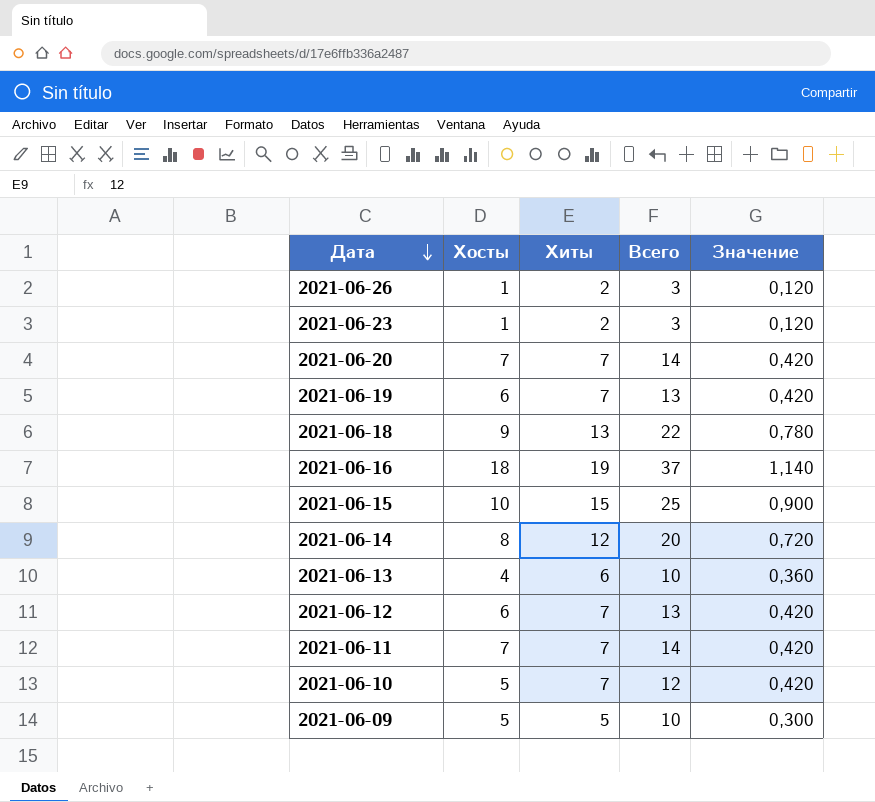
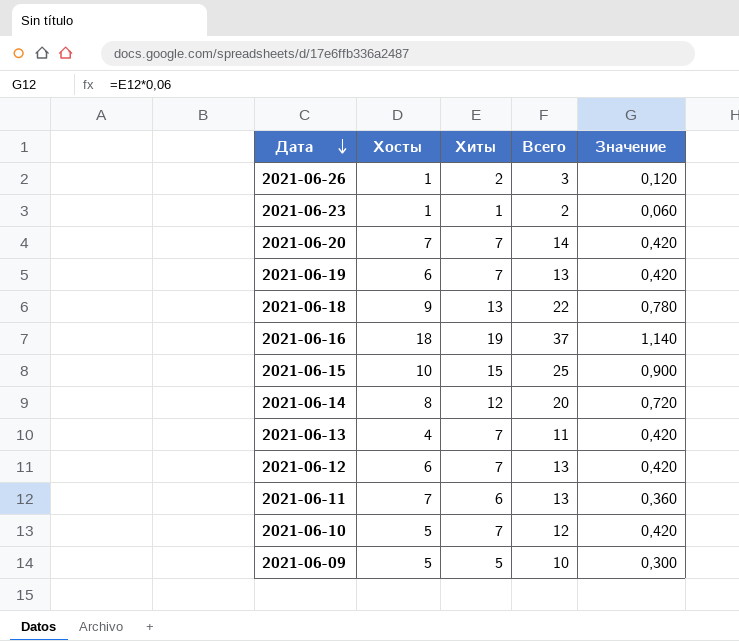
2021-06-23 | Хиты: 2 -> 1
2021-06-23 | Всего: 3 -> 2
2021-06-23 | Значение: 0,120 -> 0,060
2021-06-13 | Хиты: 6 -> 7
2021-06-13 | Всего: 10 -> 11
2021-06-13 | Значение: 0,360 -> 0,420
2021-06-11 | Хиты: 7 -> 6
2021-06-11 | Всего: 14 -> 13
2021-06-11 | Значение: 0,420 -> 0,360

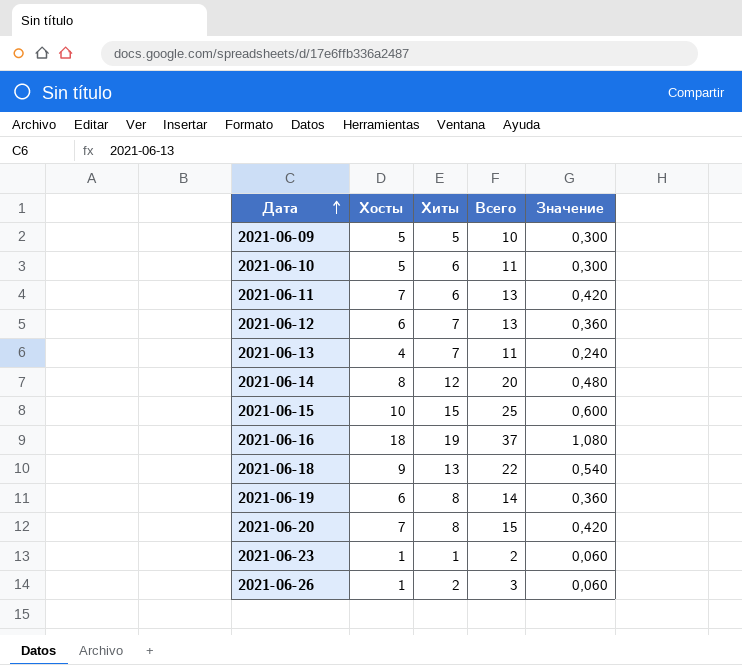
row order: Дата descending -> Дата ascending
column Значение | formula: [Хиты] * 0,06 -> [Хосты] * 0,06
2021-06-10 | Хиты: 7 -> 6
2021-06-10 | Всего: 12 -> 11
2021-06-19 | Хиты: 7 -> 8
2021-06-19 | Всего: 13 -> 14
2021-06-20 | Хиты: 7 -> 8
2021-06-20 | Всего: 14 -> 15

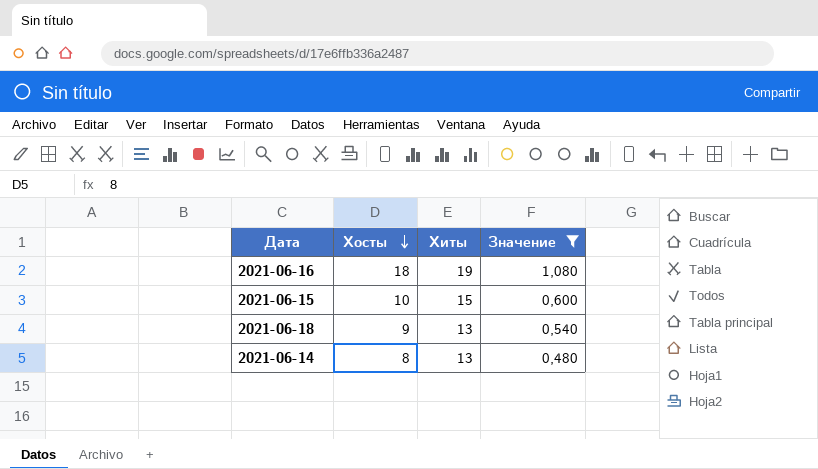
filter: none -> Значение >= 0,480
row order: Дата ascending -> Хосты descending
column Всего | formula: [Хосты] + [Хиты] -> none
2021-06-14 | Хиты: 12 -> 13

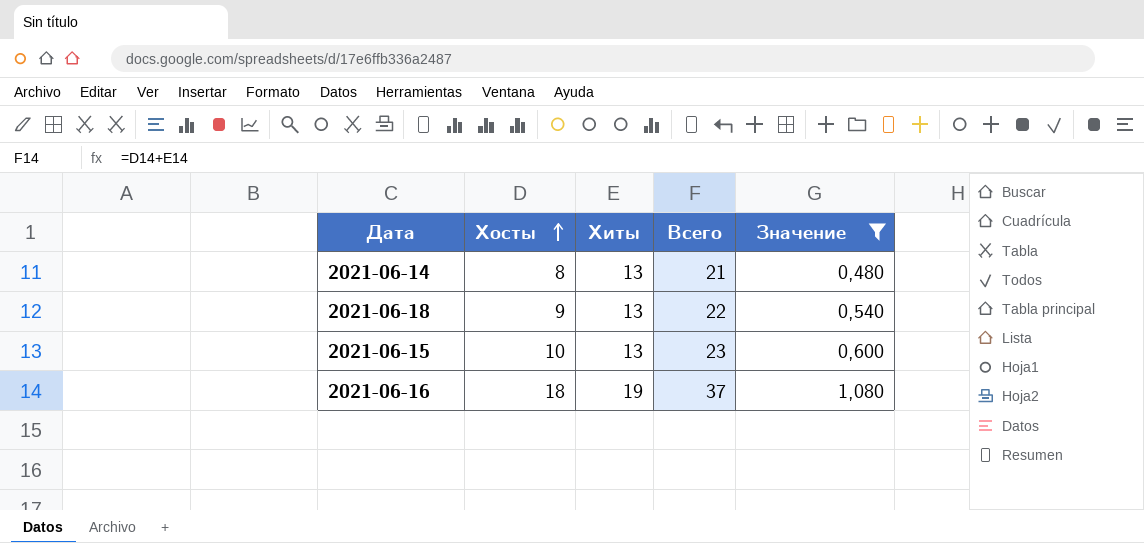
row order: Хосты descending -> Хосты ascending
column Всего | formula: none -> [Хосты] + [Хиты]
2021-06-15 | Хиты: 15 -> 13

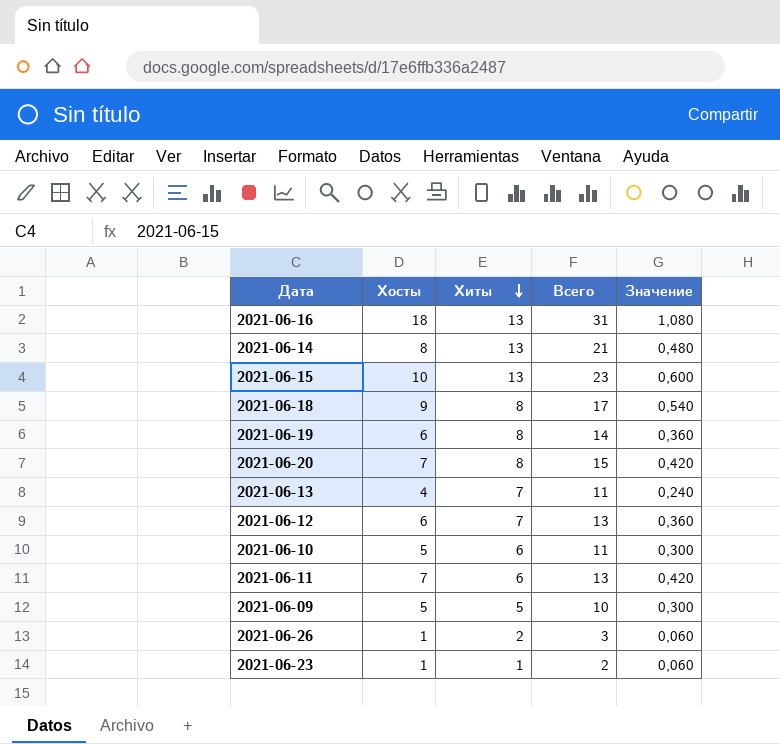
filter: Значение >= 0,480 -> none
row order: Хосты ascending -> Хиты descending
2021-06-16 | Хиты: 19 -> 13
2021-06-16 | Всего: 37 -> 31
2021-06-18 | Хиты: 13 -> 8
2021-06-18 | Всего: 22 -> 17

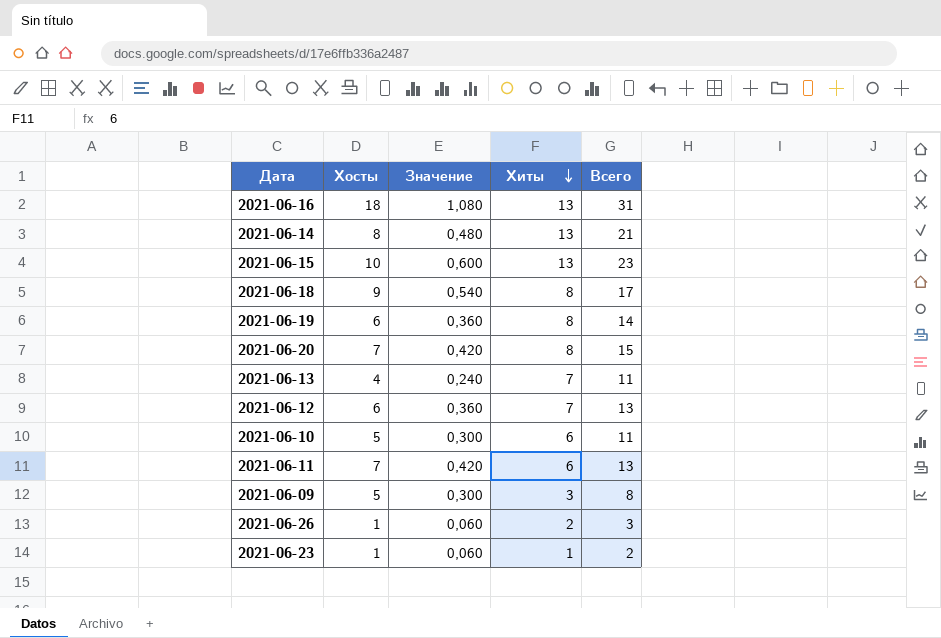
column Значение | position: 5 -> 3
2021-06-09 | Хиты: 5 -> 3
2021-06-09 | Всего: 10 -> 8

